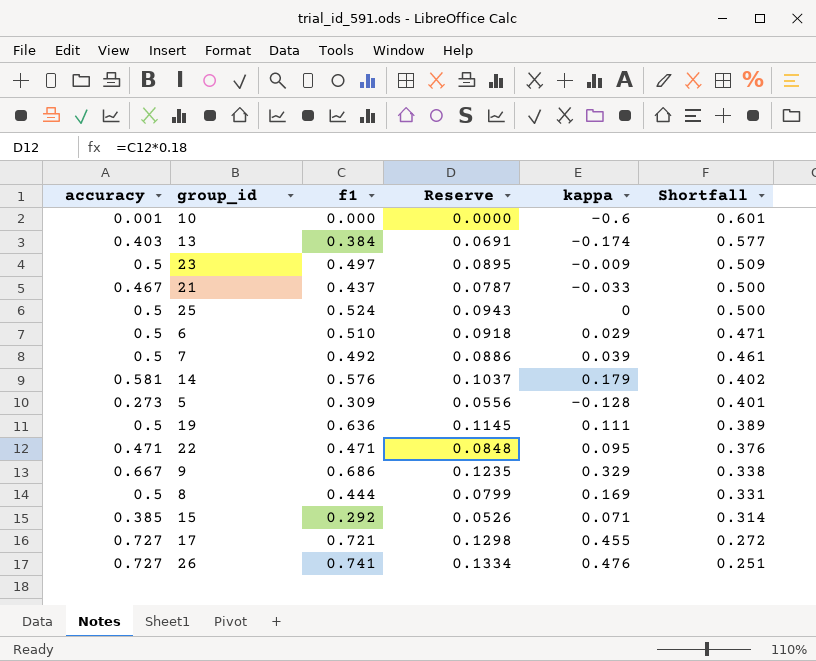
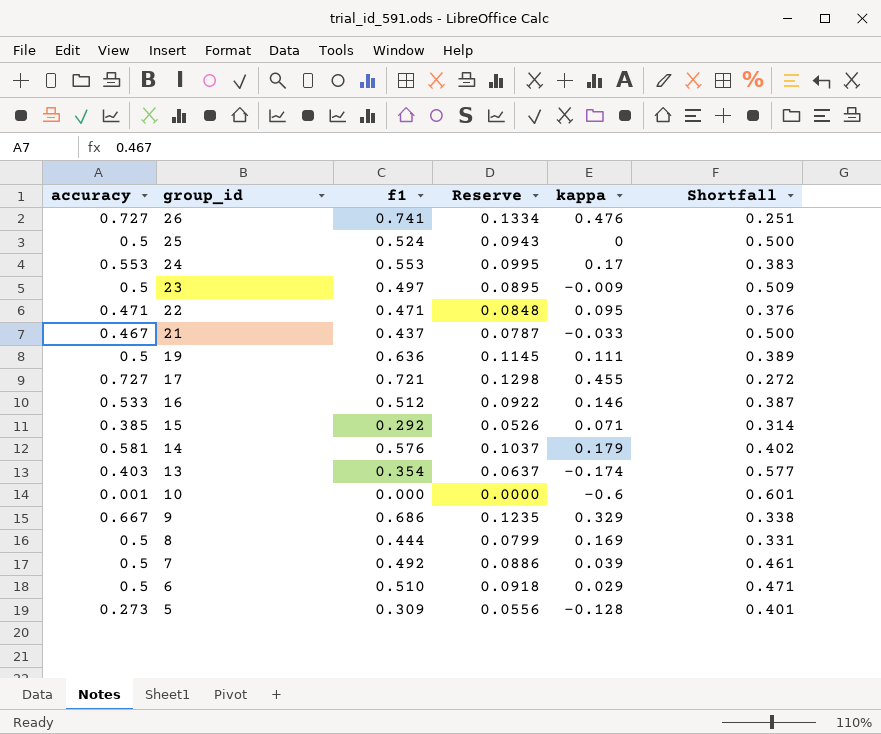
row order: Shortfall descending -> group_id descending
row 24: none -> 0.553 | 0.553 | 0.0995 | 0.17 | 0.383
row 16: none -> 0.533 | 0.512 | 0.0922 | 0.146 | 0.387
13 | f1: 0.384 -> 0.354
13 | Reserve: 0.0691 -> 0.0637

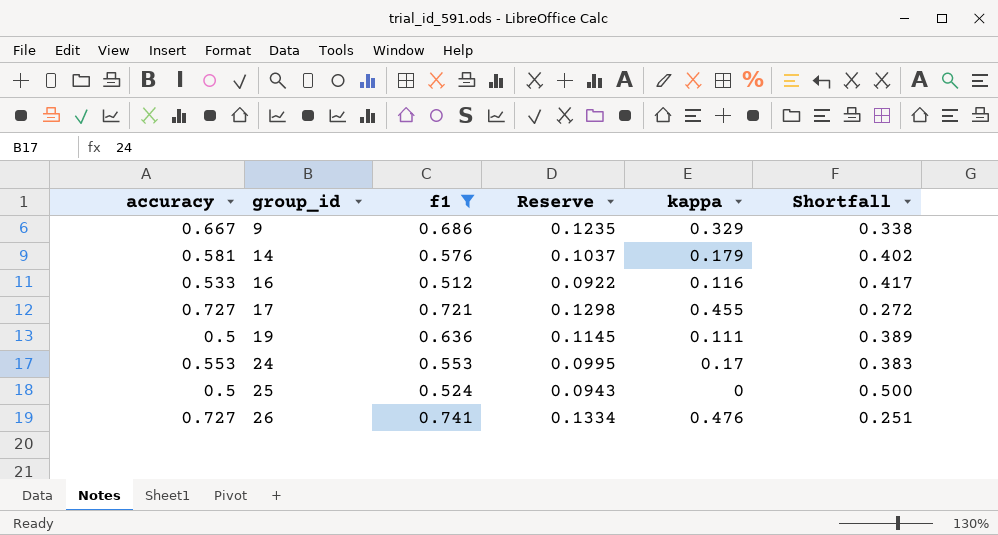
filter: none -> f1 >= 0.512
row order: group_id descending -> group_id ascending
16 | kappa: 0.146 -> 0.116
16 | Shortfall: 0.387 -> 0.417

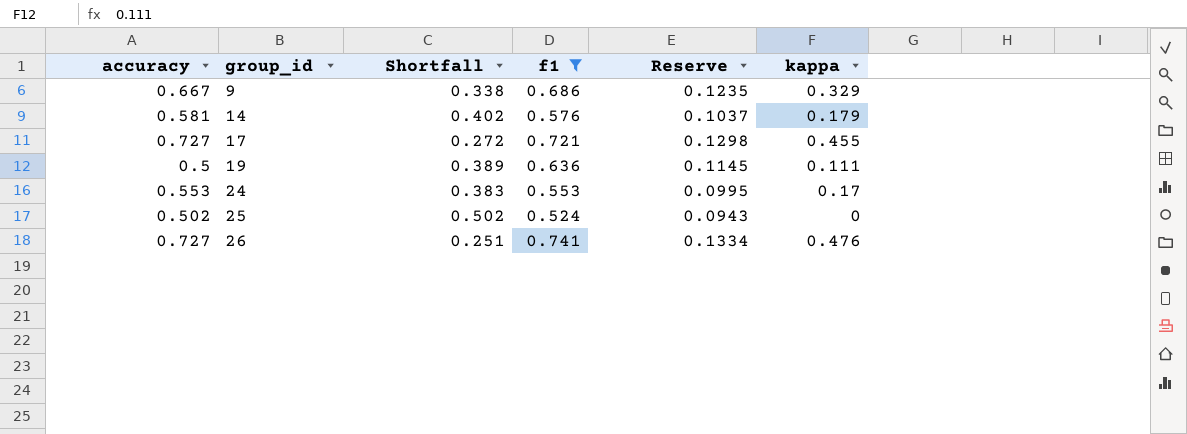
column Shortfall | position: 6 -> 3
row 16: 0.533 | 0.512 | 0.0922 | 0.116 | 0.417 -> none
25 | accuracy: 0.5 -> 0.502
25 | Shortfall: 0.500 -> 0.502

